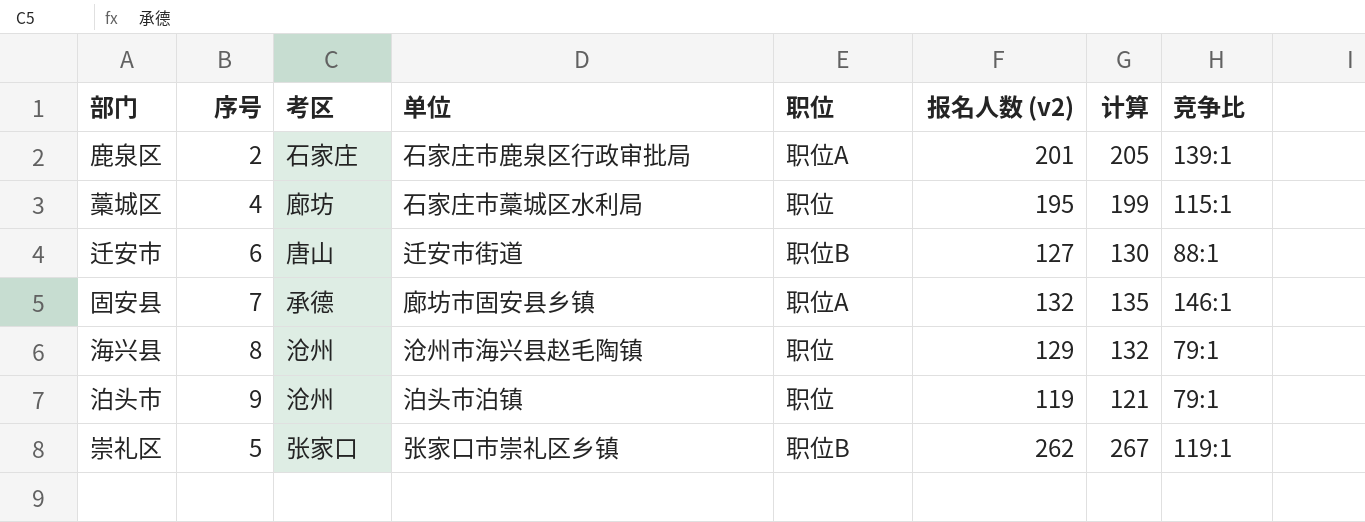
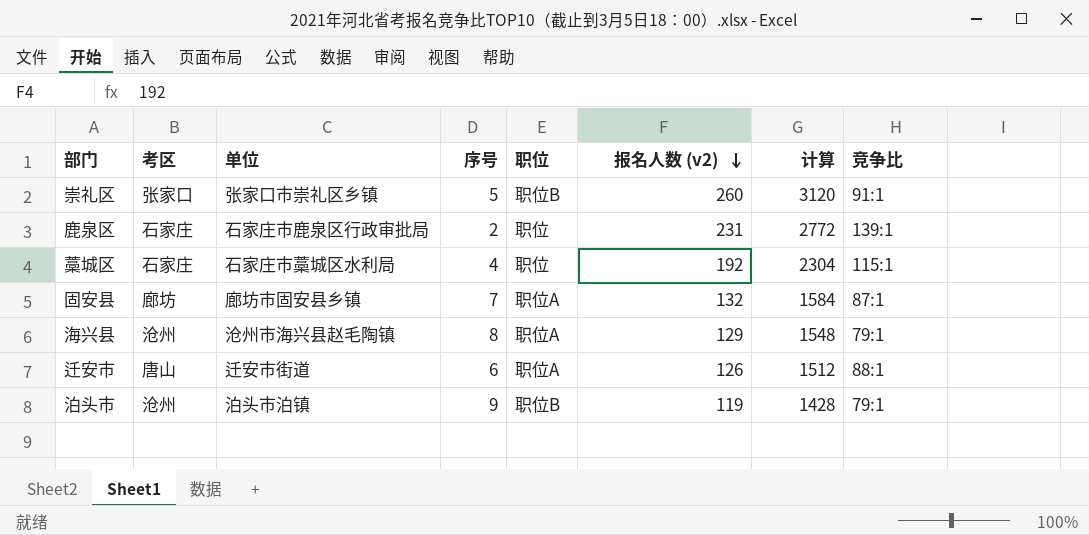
row order: none -> 报名人数 (v2) descending
column 序号 | position: 2 -> 4
column 计算 | formula: [报名人数 (v2)] * 1.02 -> [报名人数 (v2)] * 12
崇礼区 | 报名人数 (v2): 262 -> 260
崇礼区 | 竞争比: 119:1 -> 91:1
鹿泉区 | 职位: 职位A -> 职位
鹿泉区 | 报名人数 (v2): 201 -> 231
藁城区 | 考区: 廊坊 -> 石家庄
藁城区 | 报名人数 (v2): 195 -> 192
固安县 | 考区: 承德 -> 廊坊
固安县 | 竞争比: 146:1 -> 87:1
海兴县 | 职位: 职位 -> 职位A
迁安市 | 职位: 职位B -> 职位A
迁安市 | 报名人数 (v2): 127 -> 126
泊头市 | 职位: 职位 -> 职位B

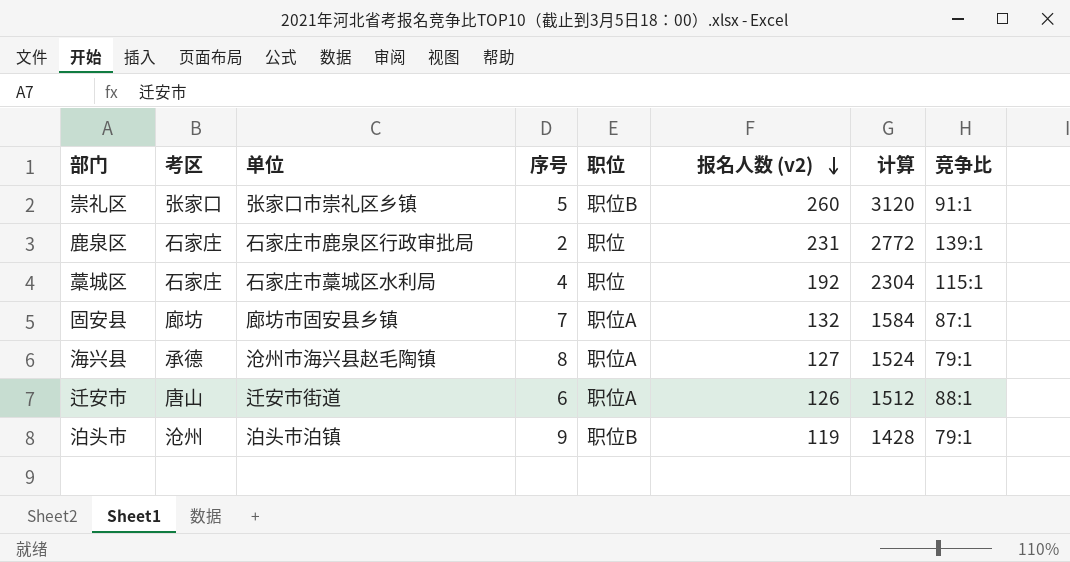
海兴县 | 考区: 沧州 -> 承德
海兴县 | 报名人数 (v2): 129 -> 127
海兴县 | 计算: 1548 -> 1524

